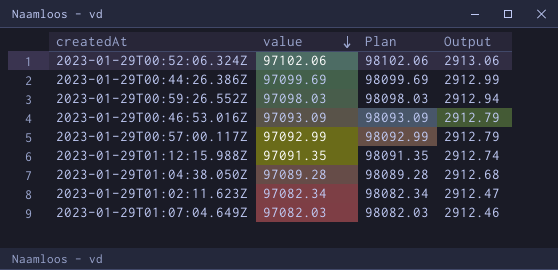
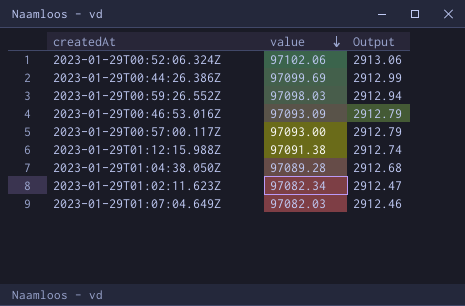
column Plan | formula: [value] + 1000 -> none
2023-01-29T00:57:00.117Z | value: 97092.99 -> 97093.00
2023-01-29T01:12:15.988Z | value: 97091.35 -> 97091.38

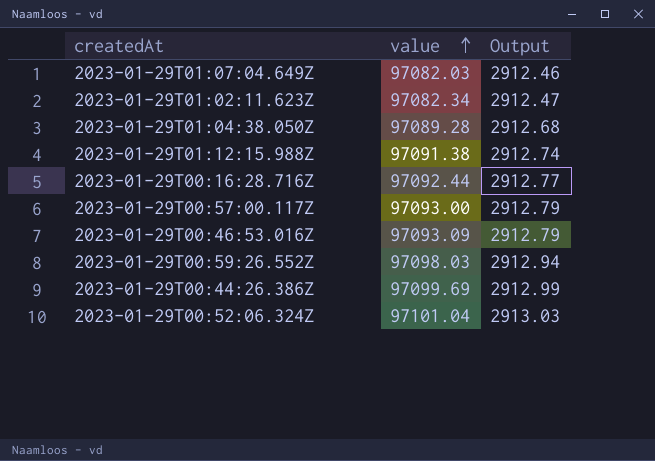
row order: value descending -> value ascending
row 2023-01-29T00:16:28.716Z: none -> 97092.44 | 2912.77
2023-01-29T00:52:06.324Z | value: 97102.06 -> 97101.04
2023-01-29T00:52:06.324Z | Output: 2913.06 -> 2913.03

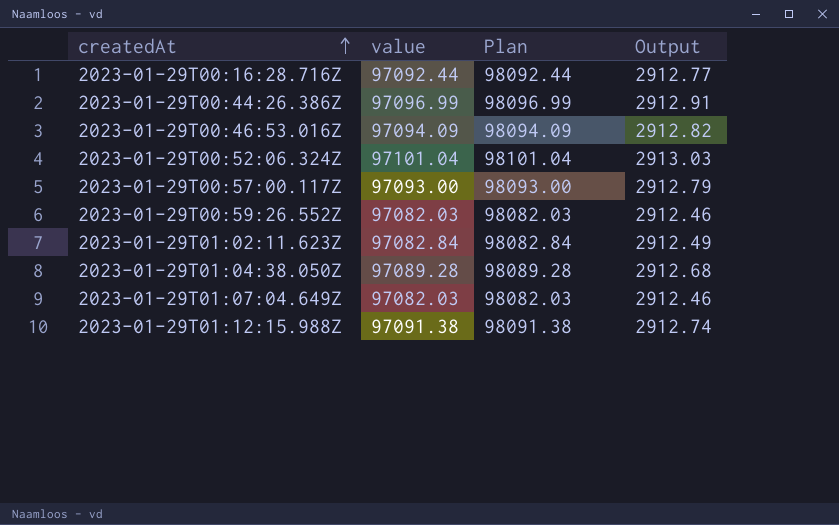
row order: value ascending -> createdAt ascending
column Plan | formula: none -> [value] + 1000
2023-01-29T00:44:26.386Z | value: 97099.69 -> 97096.99
2023-01-29T00:44:26.386Z | Output: 2912.99 -> 2912.91
2023-01-29T00:46:53.016Z | value: 97093.09 -> 97094.09
2023-01-29T00:46:53.016Z | Output: 2912.79 -> 2912.82
2023-01-29T00:59:26.552Z | value: 97098.03 -> 97082.03
2023-01-29T00:59:26.552Z | Output: 2912.94 -> 2912.46
2023-01-29T01:02:11.623Z | value: 97082.34 -> 97082.84
2023-01-29T01:02:11.623Z | Output: 2912.47 -> 2912.49

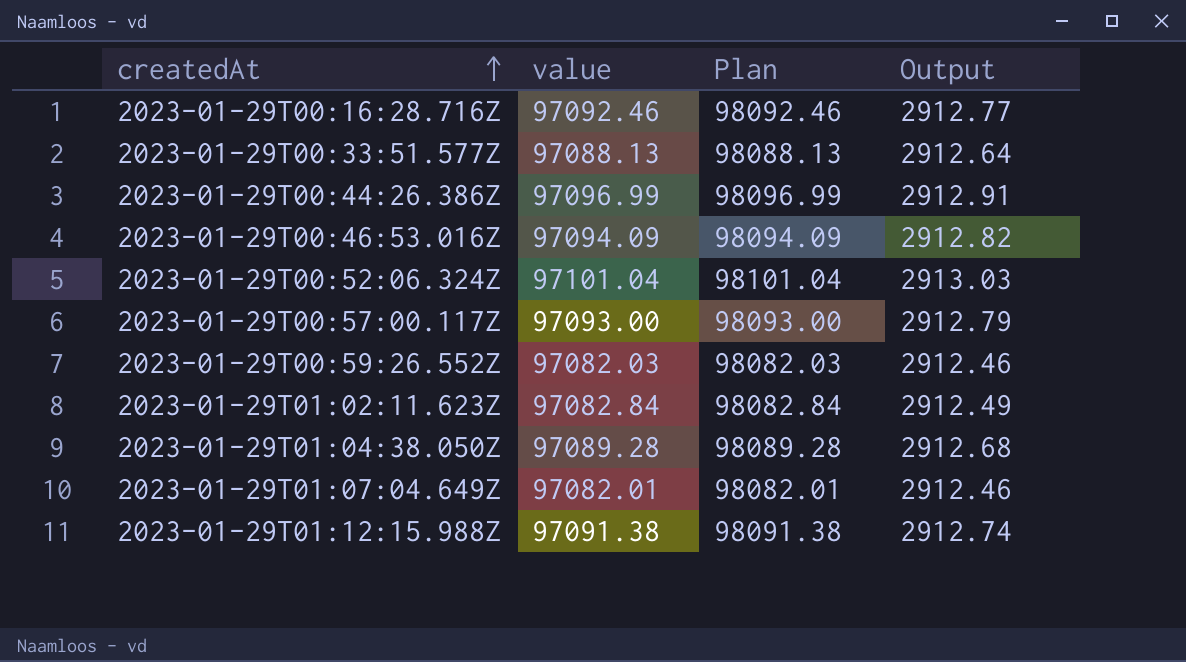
2023-01-29T00:16:28.716Z | value: 97092.44 -> 97092.46
2023-01-29T00:16:28.716Z | Plan: 98092.44 -> 98092.46
row 2023-01-29T00:33:51.577Z: none -> 97088.13 | 98088.13 | 2912.64
2023-01-29T01:07:04.649Z | value: 97082.03 -> 97082.01
2023-01-29T01:07:04.649Z | Plan: 98082.03 -> 98082.01

